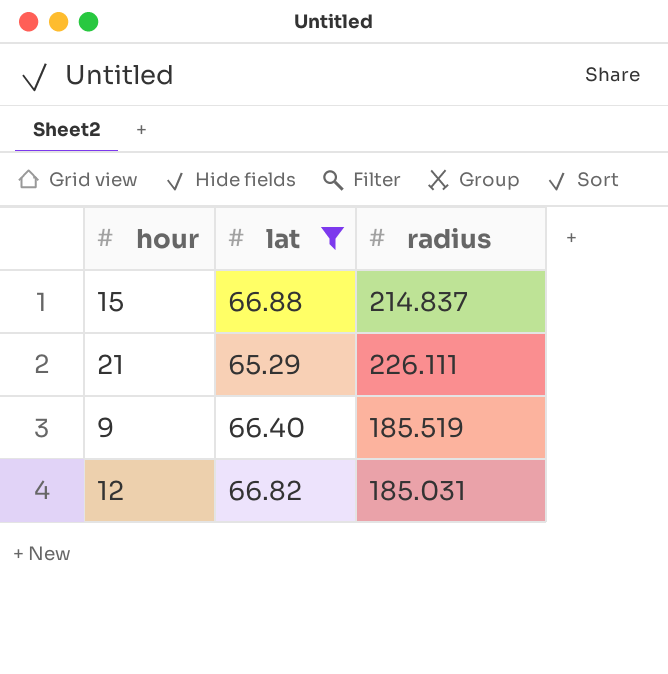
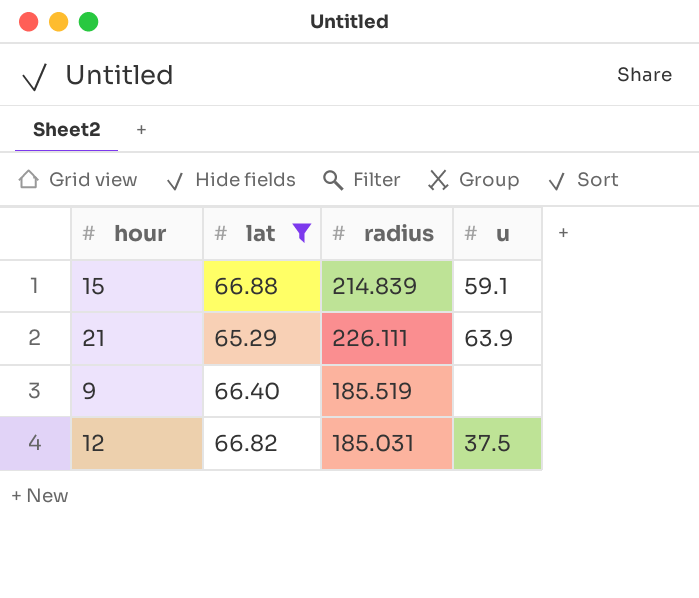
column u | position: none -> 4
15 | radius: 214.837 -> 214.839

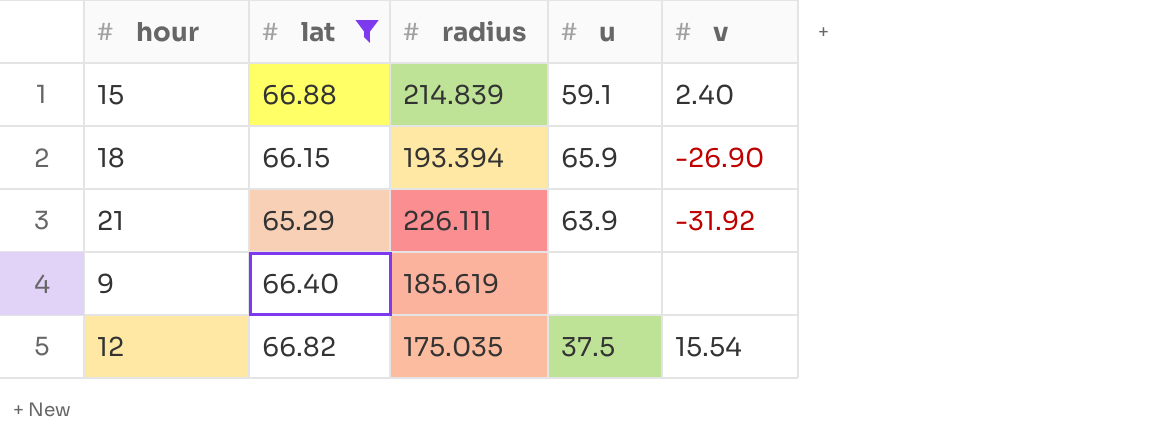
column v | position: none -> 5
row 18: none -> 66.15 | 193.394 | 65.9 | -26.90
9 | radius: 185.519 -> 185.619
12 | radius: 185.031 -> 175.035

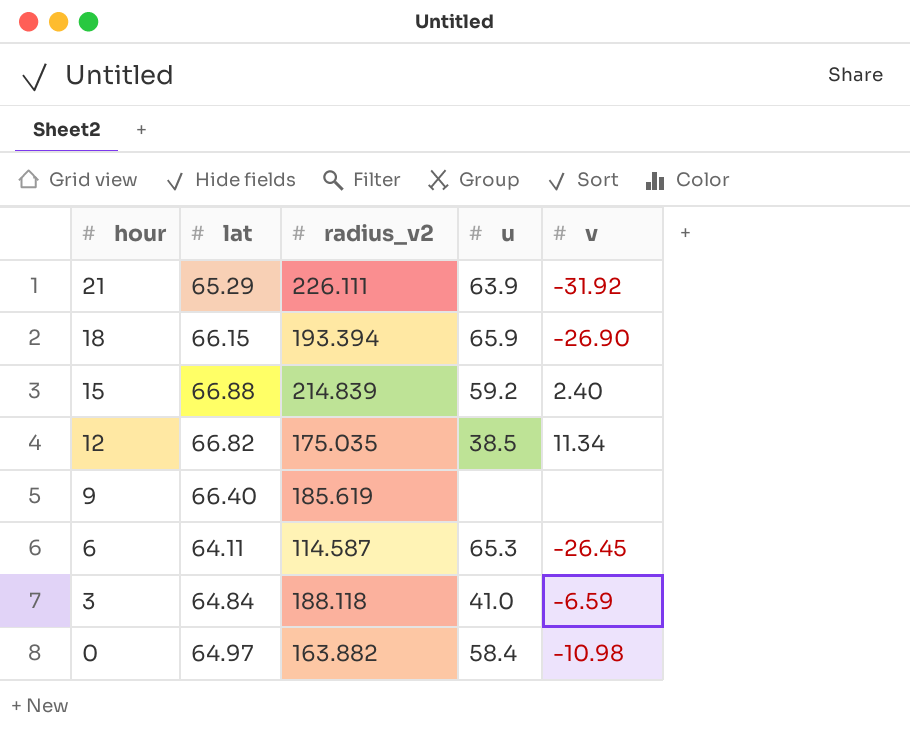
filter: lat >= 65.29 -> none
row order: none -> hour descending
column name: radius -> radius_v2
15 | u: 59.1 -> 59.2
12 | u: 37.5 -> 38.5
12 | v: 15.54 -> 11.34

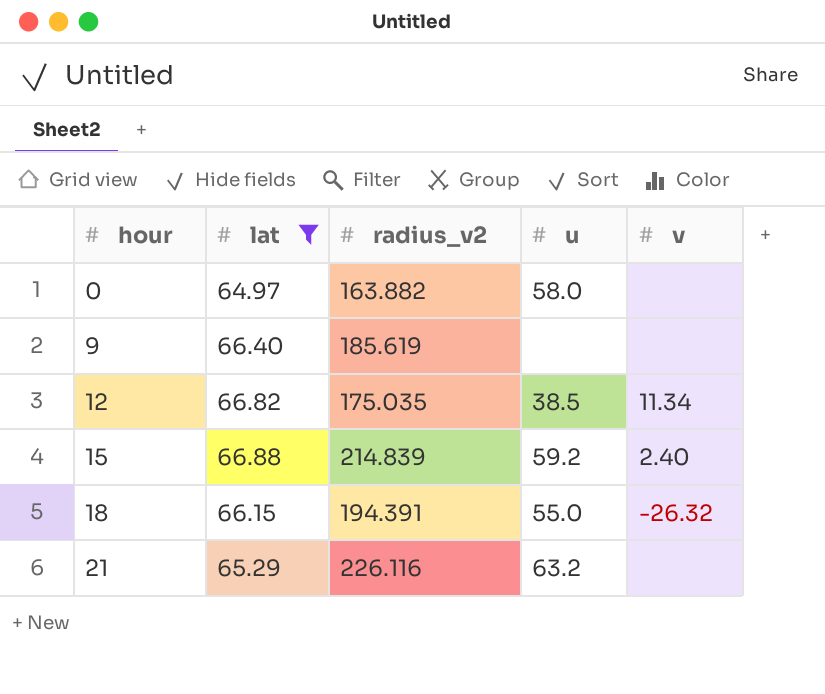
filter: none -> lat >= 64.97
row order: hour descending -> hour ascending
0 | u: 58.4 -> 58.0
0 | v: -10.98 -> none
18 | radius_v2: 193.394 -> 194.391
18 | u: 65.9 -> 55.0
18 | v: -26.90 -> -26.32
21 | radius_v2: 226.111 -> 226.116
21 | u: 63.9 -> 63.2
21 | v: -31.92 -> none

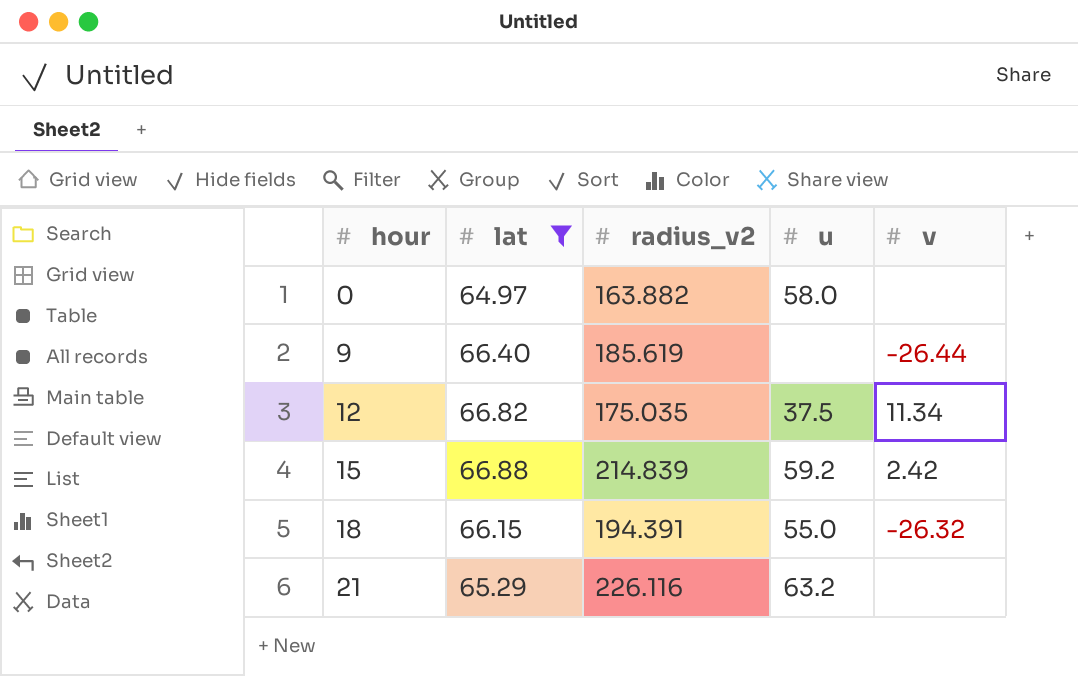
9 | v: none -> -26.44
12 | u: 38.5 -> 37.5
15 | v: 2.40 -> 2.42

